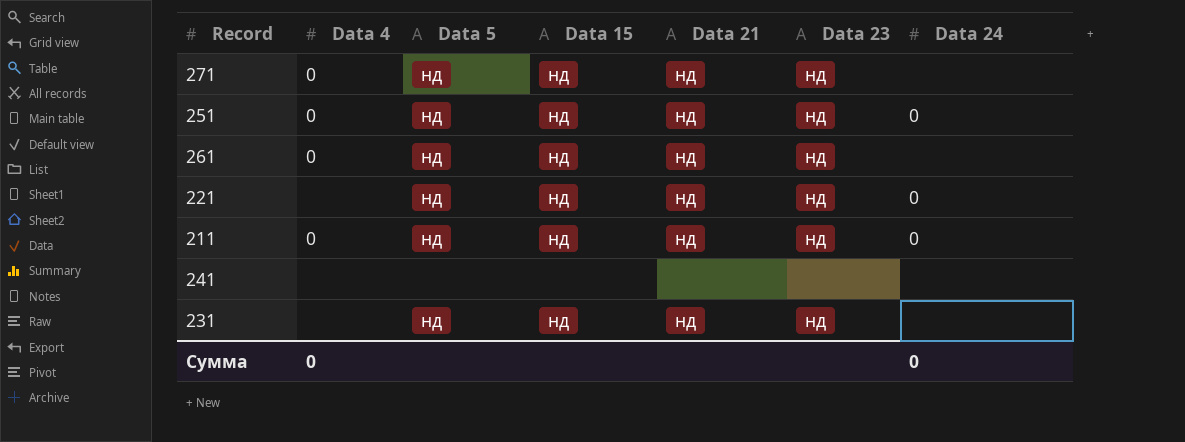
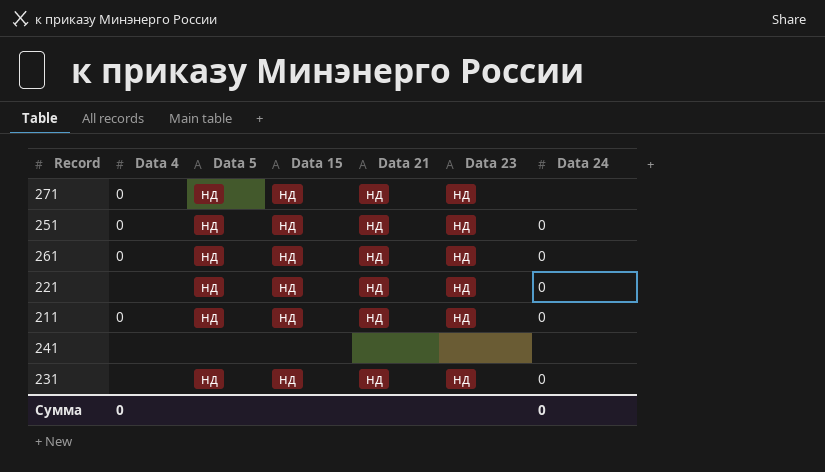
261 | Data 24: none -> 0
231 | Data 24: none -> 0

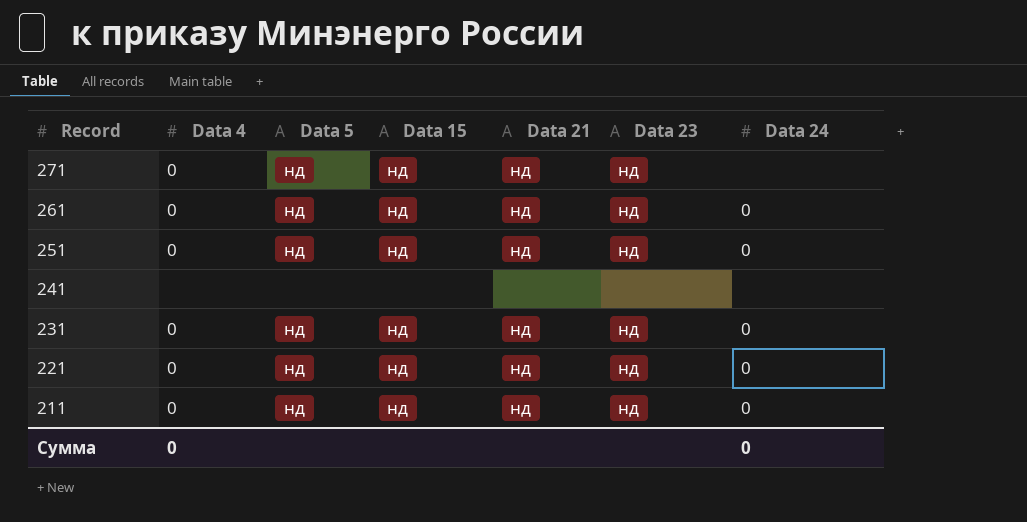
row order: none -> Record descending
231 | Data 4: none -> 0
221 | Data 4: none -> 0

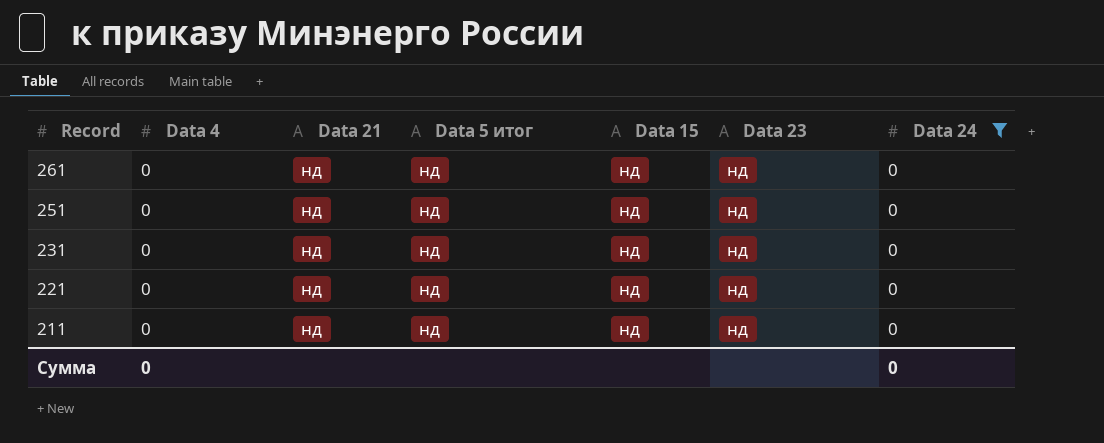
filter: none -> Data 24 = 0
column Data 21 | position: 5 -> 3
column name: Data 5 -> Data 5 итог

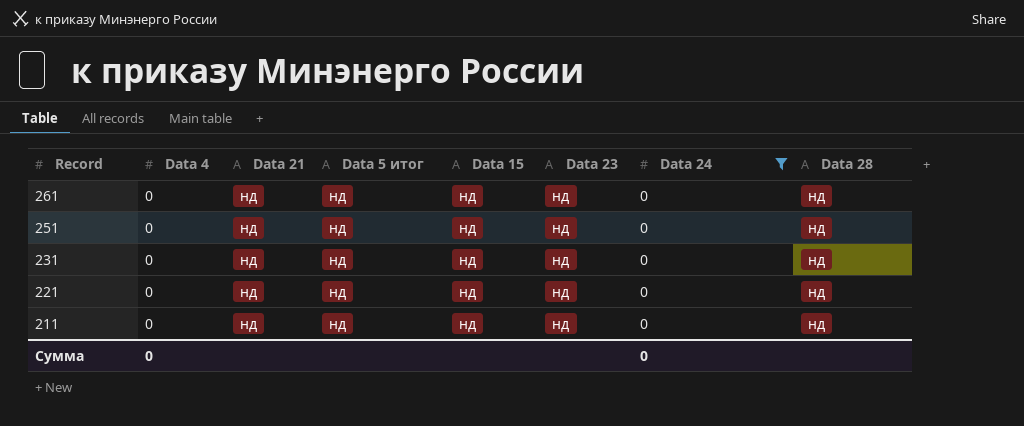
column Data 28 | position: none -> 8

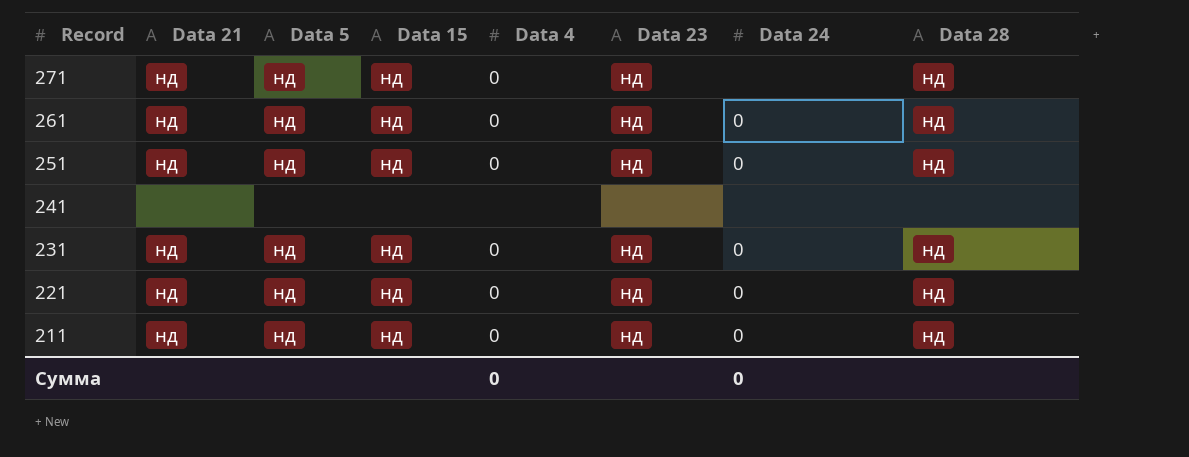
filter: Data 24 = 0 -> none
column name: Data 5 итог -> Data 5
column Data 4 | position: 2 -> 5

